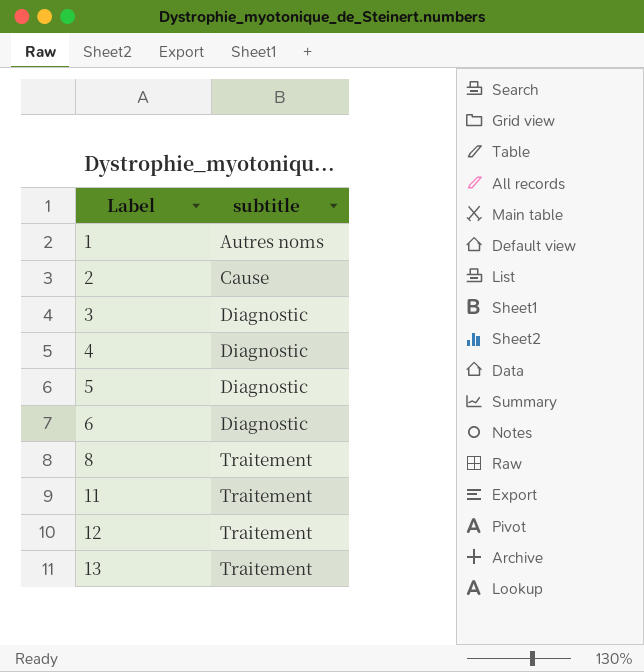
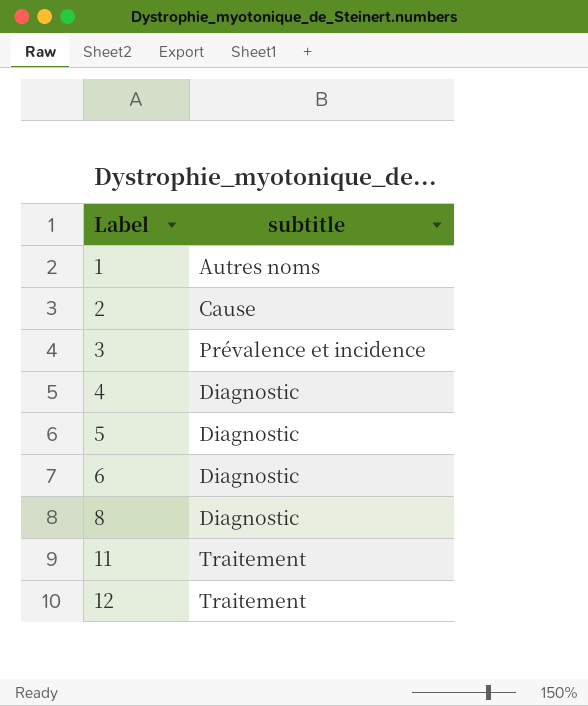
row 13: Traitement -> none
3 | subtitle: Diagnostic -> Prévalence et incidence
8 | subtitle: Traitement -> Diagnostic

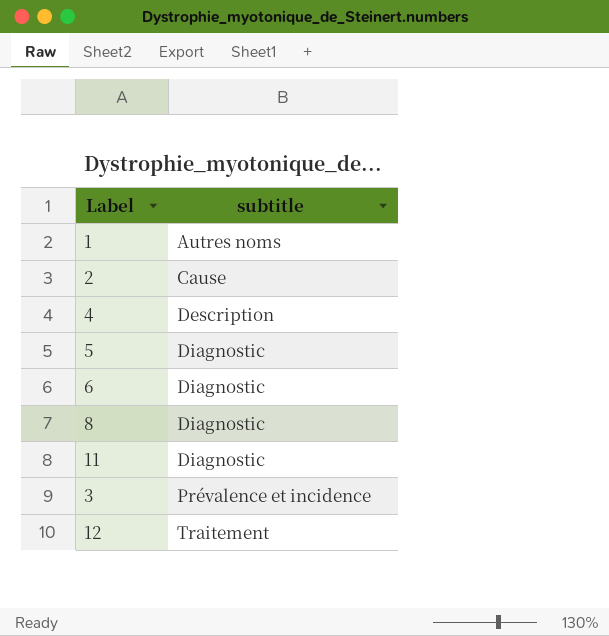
row order: Label ascending -> subtitle ascending
4 | subtitle: Diagnostic -> Description
11 | subtitle: Traitement -> Diagnostic

